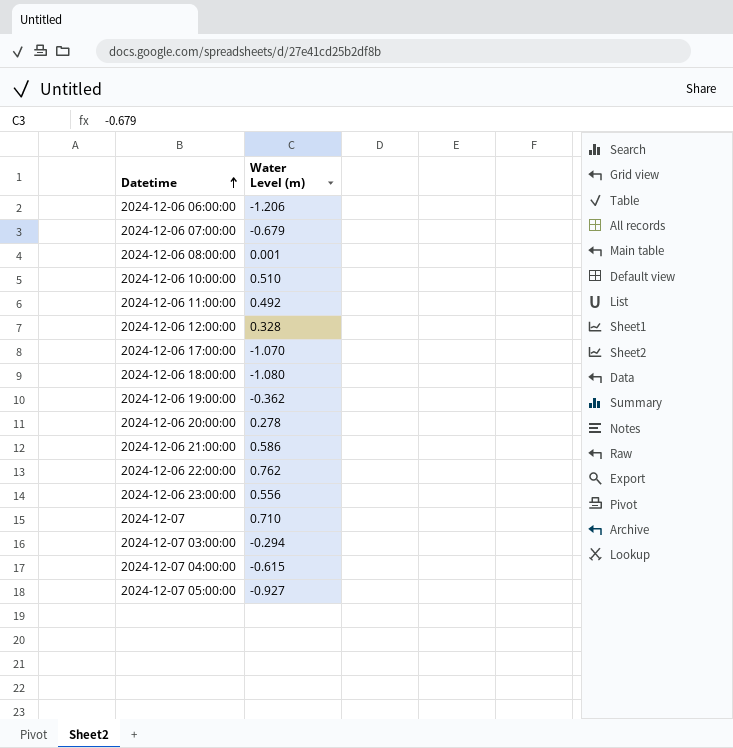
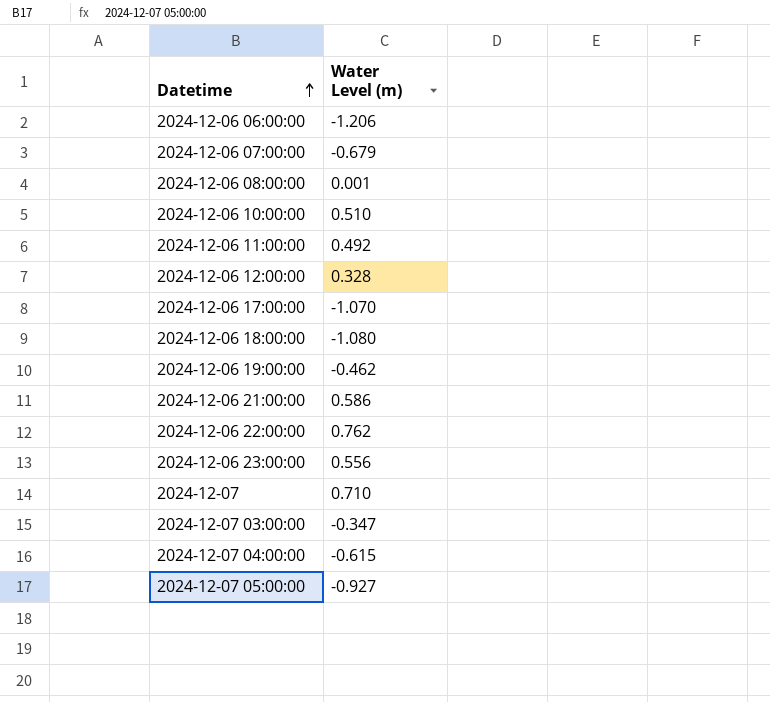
row 2024-12-06 20:00:00: 0.278 -> none
2024-12-06 19:00:00 | Water Level (m): -0.362 -> -0.462
2024-12-07 03:00:00 | Water Level (m): -0.294 -> -0.347

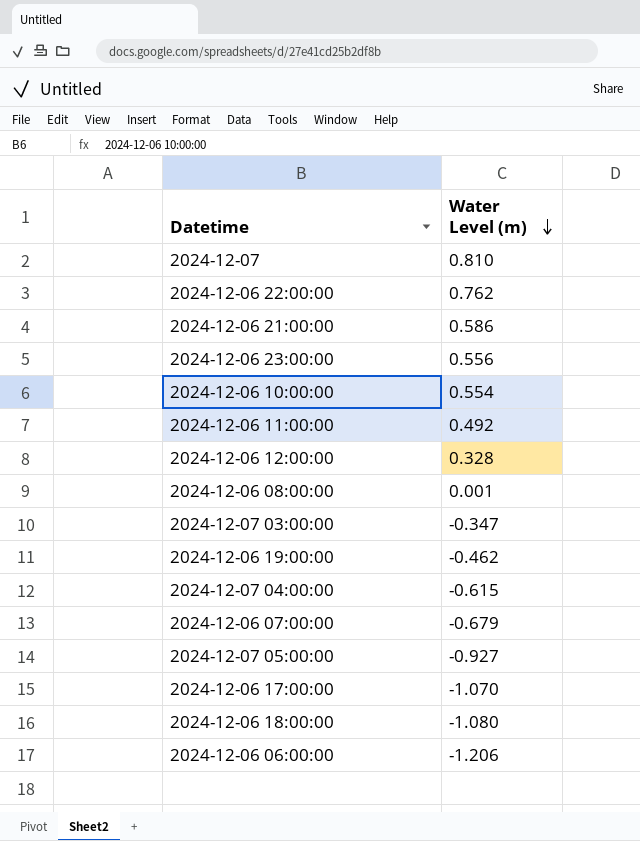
row order: Datetime ascending -> Water Level (m) descending
2024-12-07 | Water Level (m): 0.710 -> 0.810
2024-12-06 10:00:00 | Water Level (m): 0.510 -> 0.554

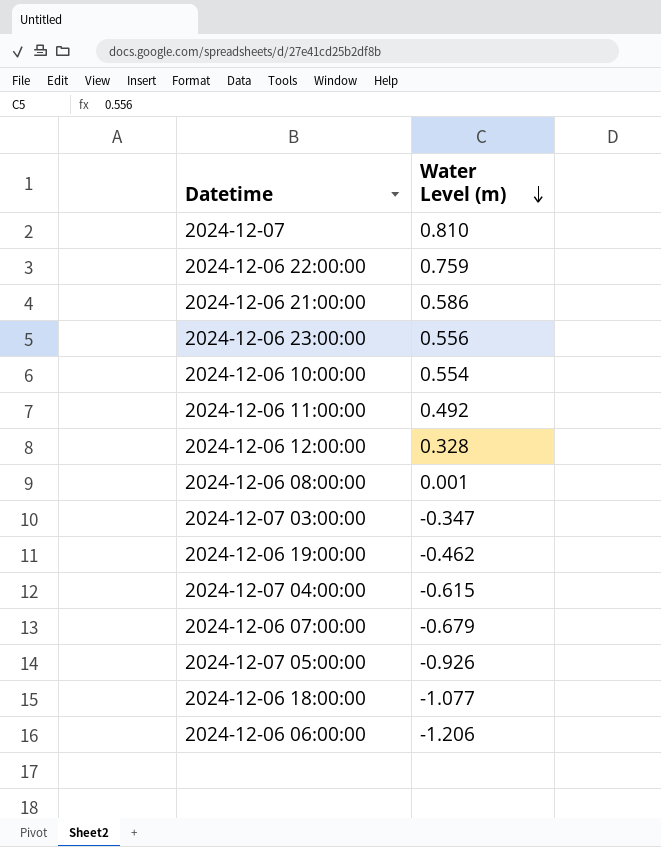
row 2024-12-06 17:00:00: -1.070 -> none
2024-12-06 22:00:00 | Water Level (m): 0.762 -> 0.759
2024-12-07 05:00:00 | Water Level (m): -0.927 -> -0.926
2024-12-06 18:00:00 | Water Level (m): -1.080 -> -1.077

